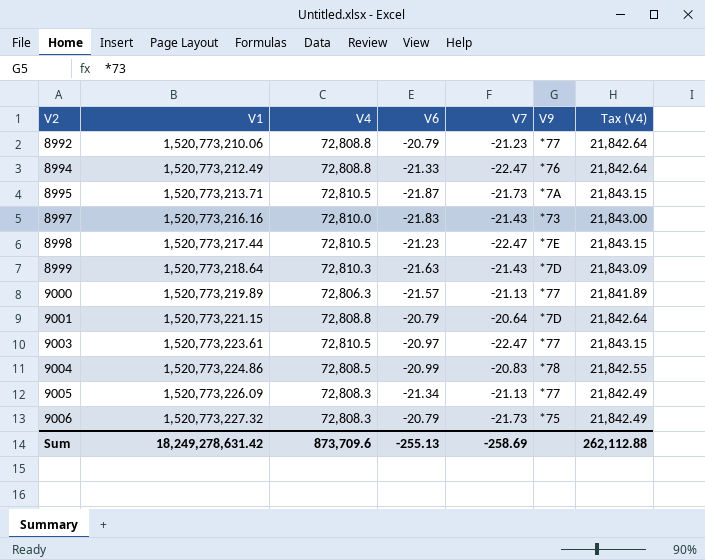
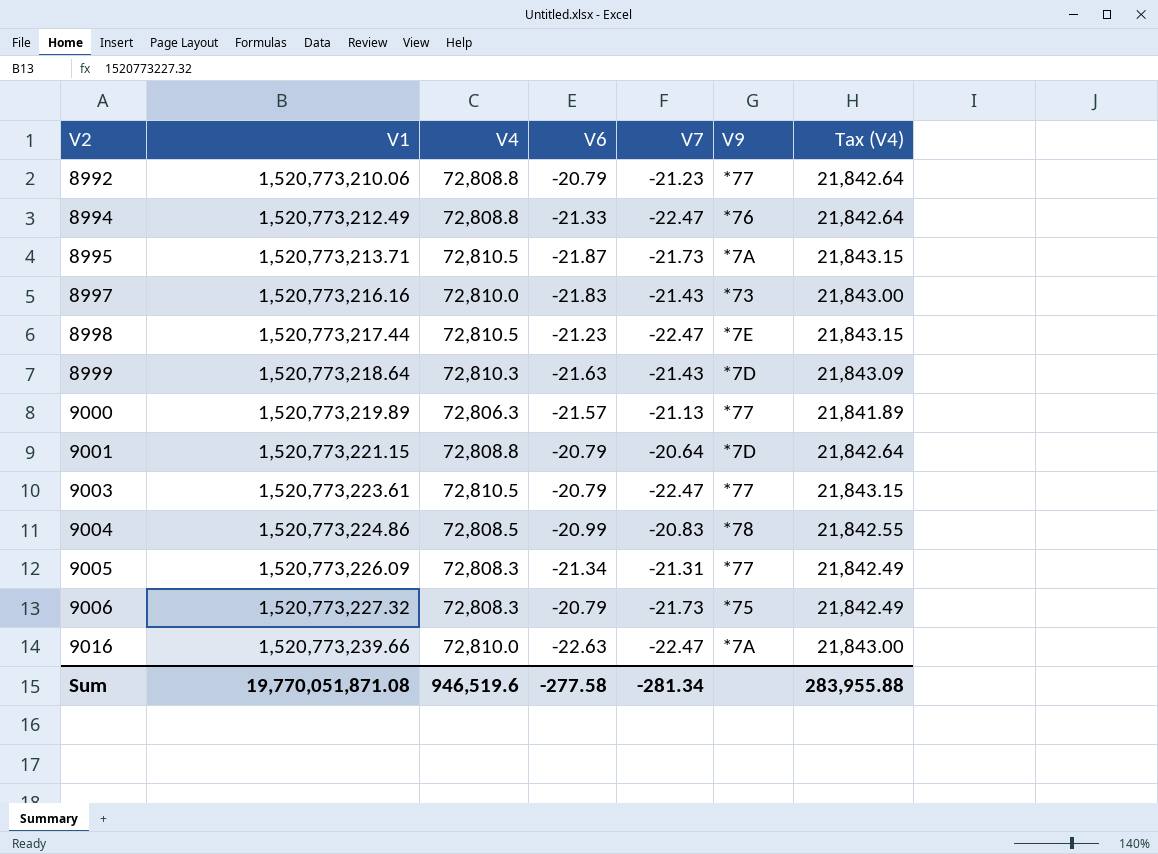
9003 | V6: -20.97 -> -20.79
9005 | V7: -21.13 -> -21.31
row 9016: none -> 1,520,773,239.66 | 72,810.0 | -22.63 | -22.47 | *7A | 21,843.00
Sum | V1: 18,249,278,631.42 -> 19,770,051,871.08
Sum | V4: 873,709.6 -> 946,519.6
Sum | V6: -255.13 -> -277.58
Sum | V7: -258.69 -> -281.34
Sum | Tax (V4): 262,112.88 -> 283,955.88

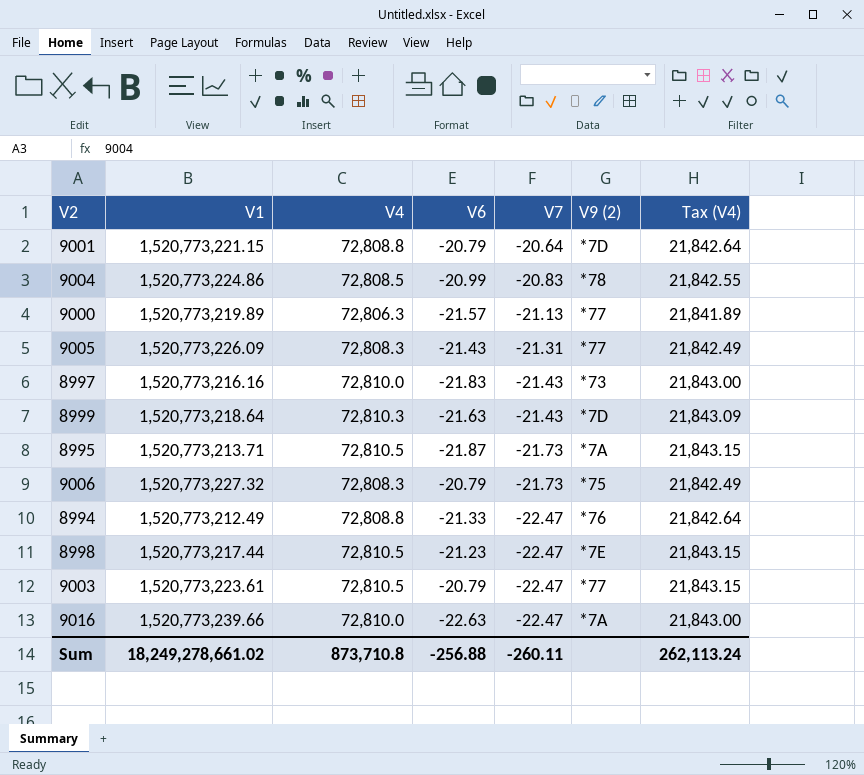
row order: V2 ascending -> V7 descending
column name: V9 -> V9 (2)
row 8992: 1,520,773,210.06 | 72,808.8 | -20.79 | -21.23 | *77 | 21,842.64 -> none
9005 | V6: -21.34 -> -21.43
Sum | V1: 19,770,051,871.08 -> 18,249,278,661.02
Sum | V4: 946,519.6 -> 873,710.8
Sum | V6: -277.58 -> -256.88
Sum | V7: -281.34 -> -260.11
Sum | Tax (V4): 283,955.88 -> 262,113.24

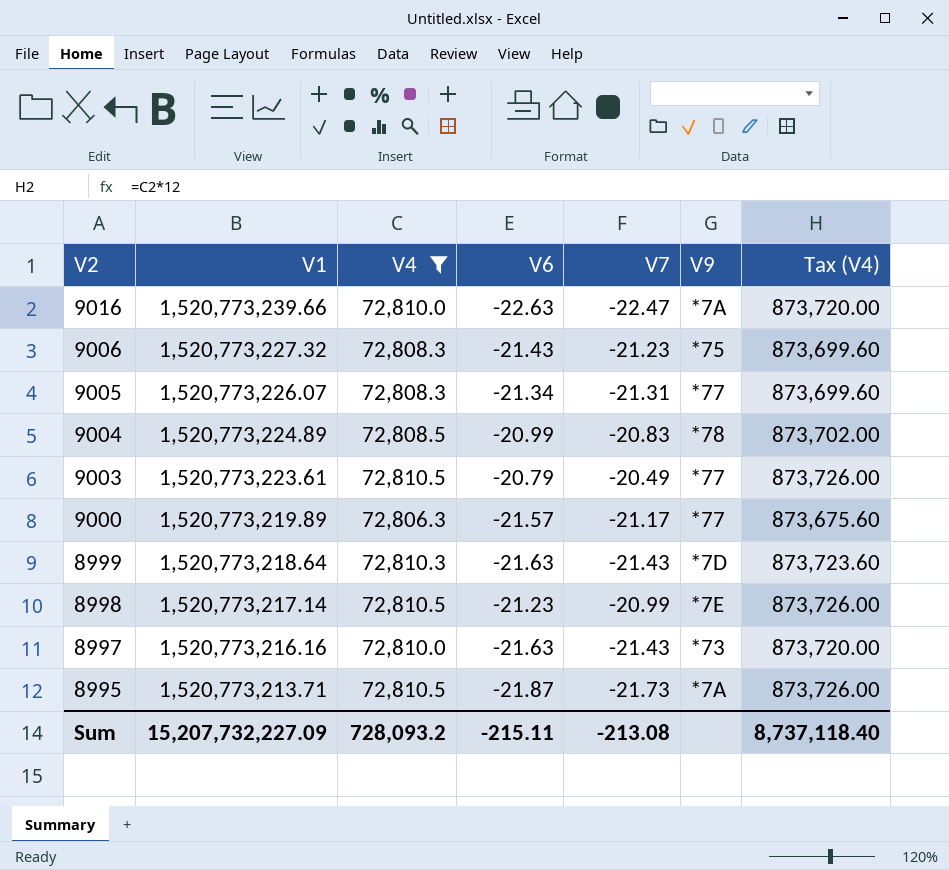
filter: none -> V4 != 72,808.8
row order: V7 descending -> V2 descending
column name: V9 (2) -> V9
column Tax (V4) | formula: [V4] * 0.3 -> [V4] * 12
9006 | V6: -20.79 -> -21.43
9006 | V7: -21.73 -> -21.23
9005 | V1: 1,520,773,226.09 -> 1,520,773,226.07
9005 | V6: -21.43 -> -21.34
9004 | V1: 1,520,773,224.86 -> 1,520,773,224.89
9003 | V7: -22.47 -> -20.49
9000 | V7: -21.13 -> -21.17
8998 | V1: 1,520,773,217.44 -> 1,520,773,217.14
8998 | V7: -22.47 -> -20.99
8997 | V6: -21.83 -> -21.63
Sum | V1: 18,249,278,661.02 -> 15,207,732,227.09
Sum | V4: 873,710.8 -> 728,093.2
Sum | V6: -256.88 -> -215.11
Sum | V7: -260.11 -> -213.08
Sum | Tax (V4): 262,113.24 -> 8,737,118.40

